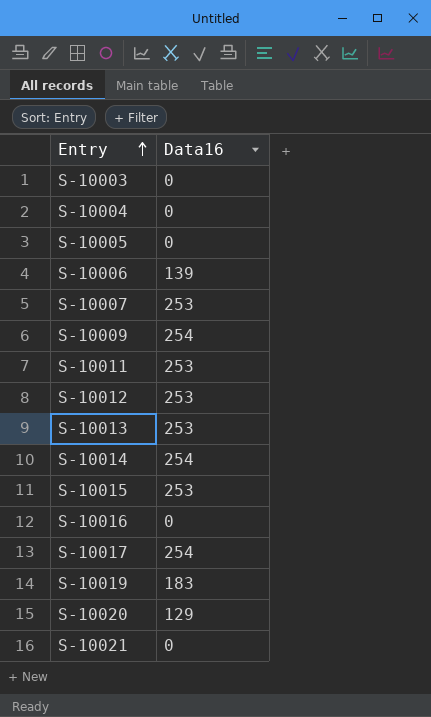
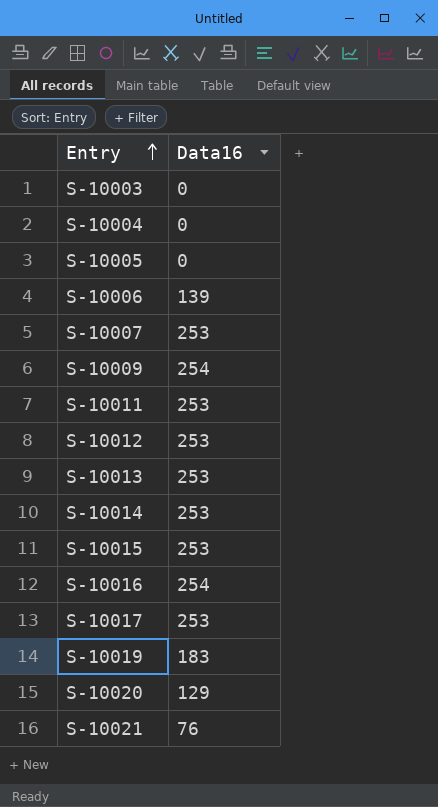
S-10014 | Data16: 254 -> 253
S-10016 | Data16: 0 -> 254
S-10017 | Data16: 254 -> 253
S-10021 | Data16: 0 -> 76

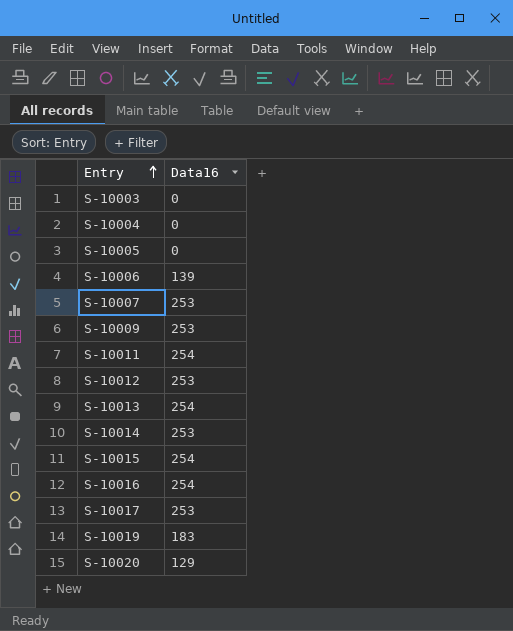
row S-10021: 76 -> none
S-10009 | Data16: 254 -> 253
S-10011 | Data16: 253 -> 254
S-10013 | Data16: 253 -> 254
S-10015 | Data16: 253 -> 254

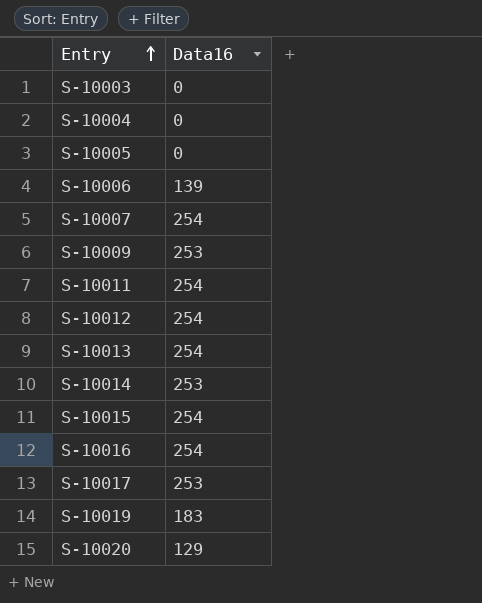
S-10007 | Data16: 253 -> 254
S-10012 | Data16: 253 -> 254

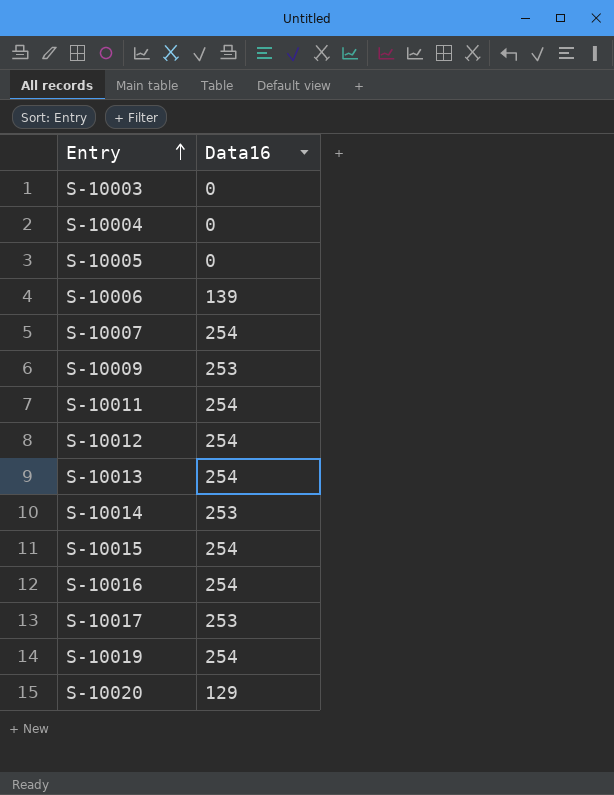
S-10019 | Data16: 183 -> 254

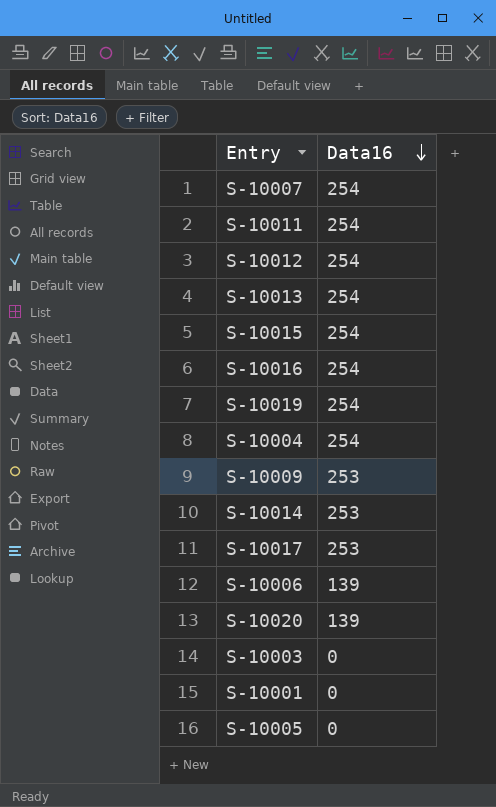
row order: Entry ascending -> Data16 descending
S-10004 | Data16: 0 -> 254
S-10020 | Data16: 129 -> 139
row S-10001: none -> 0

